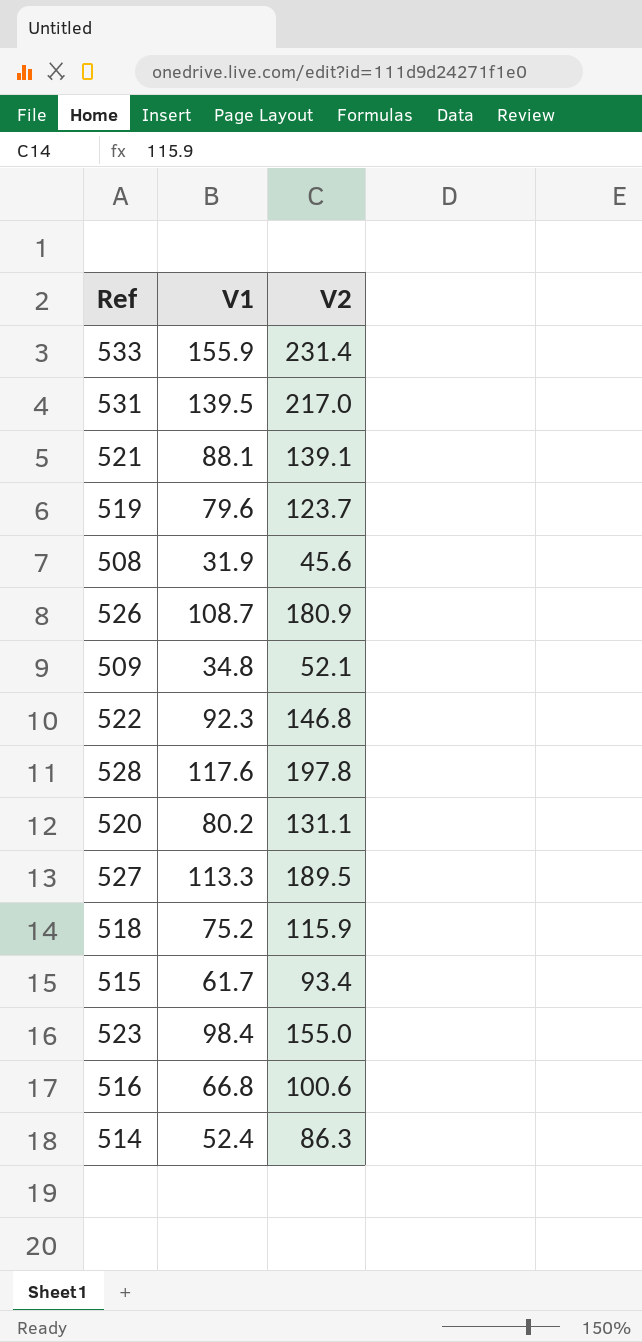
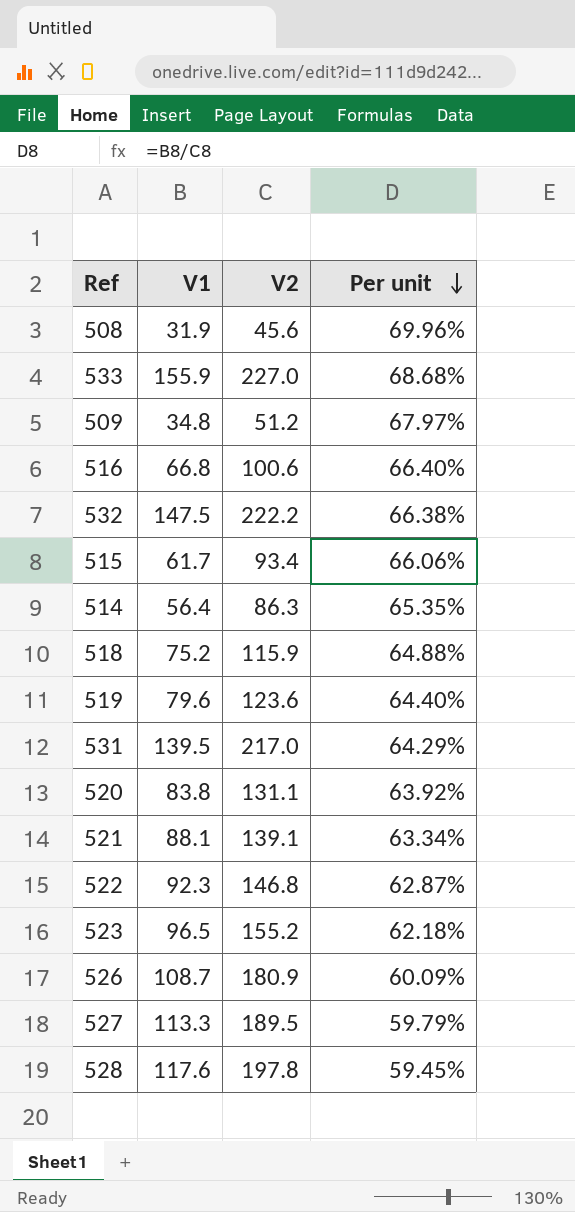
row order: none -> Per unit descending
column Per unit | formula: none -> [V1] / [V2]
533 | V2: 231.4 -> 227.0
509 | V2: 52.1 -> 51.2
row 532: none -> 147.5 | 222.2 | 66.38%
514 | V1: 52.4 -> 56.4
519 | V2: 123.7 -> 123.6
520 | V1: 80.2 -> 83.8
523 | V1: 98.4 -> 96.5
523 | V2: 155.0 -> 155.2

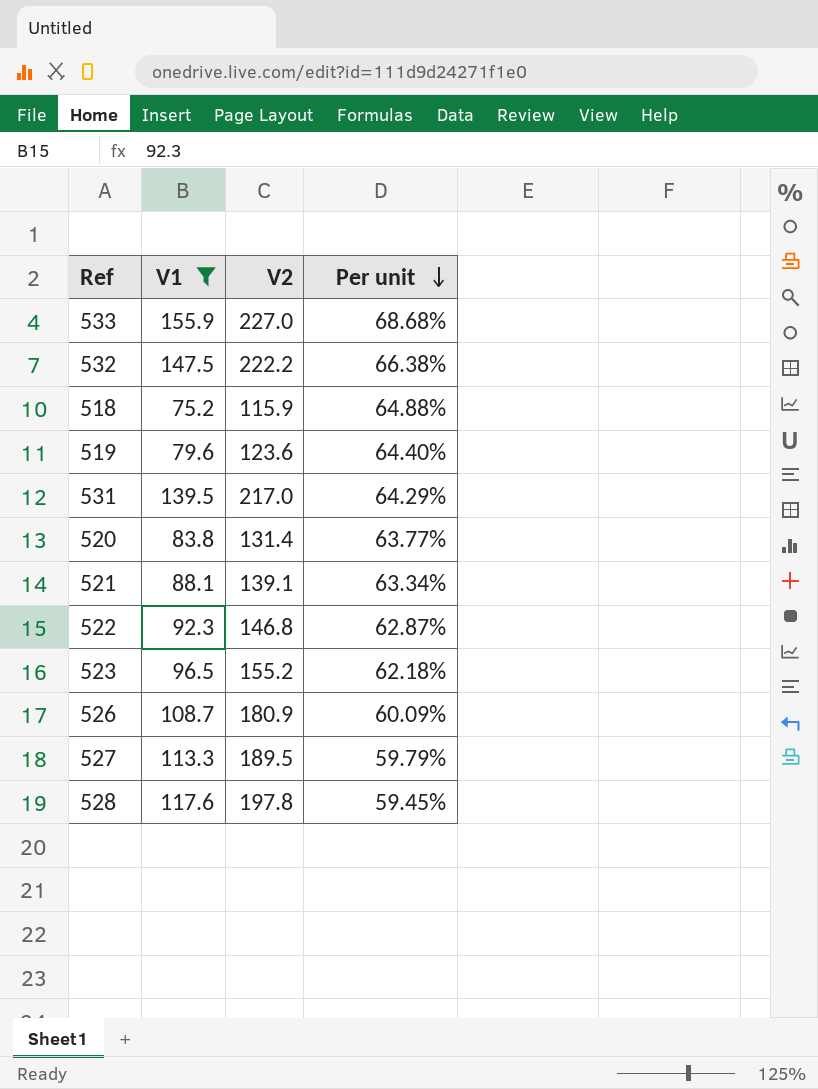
filter: none -> V1 >= 75.2
520 | V2: 131.1 -> 131.4
520 | Per unit: 63.92% -> 63.77%

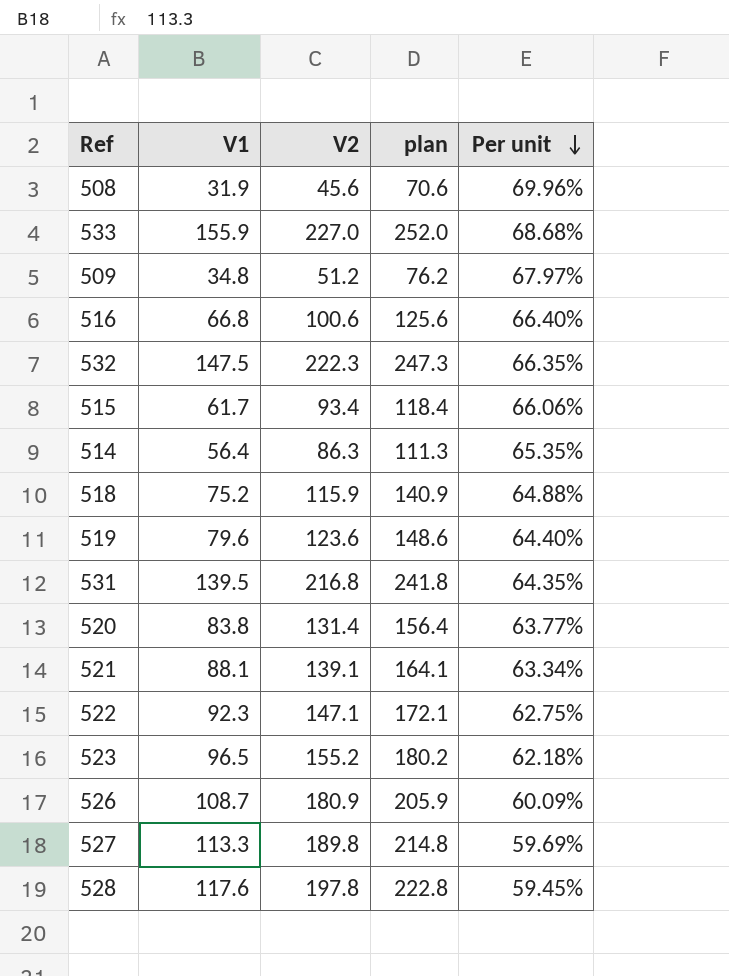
filter: V1 >= 75.2 -> none
column plan | formula: none -> [V2] + 25
532 | V2: 222.2 -> 222.3
532 | Per unit: 66.38% -> 66.35%
531 | V2: 217.0 -> 216.8
531 | Per unit: 64.29% -> 64.35%
522 | V2: 146.8 -> 147.1
522 | Per unit: 62.87% -> 62.75%
527 | V2: 189.5 -> 189.8
527 | Per unit: 59.79% -> 59.69%

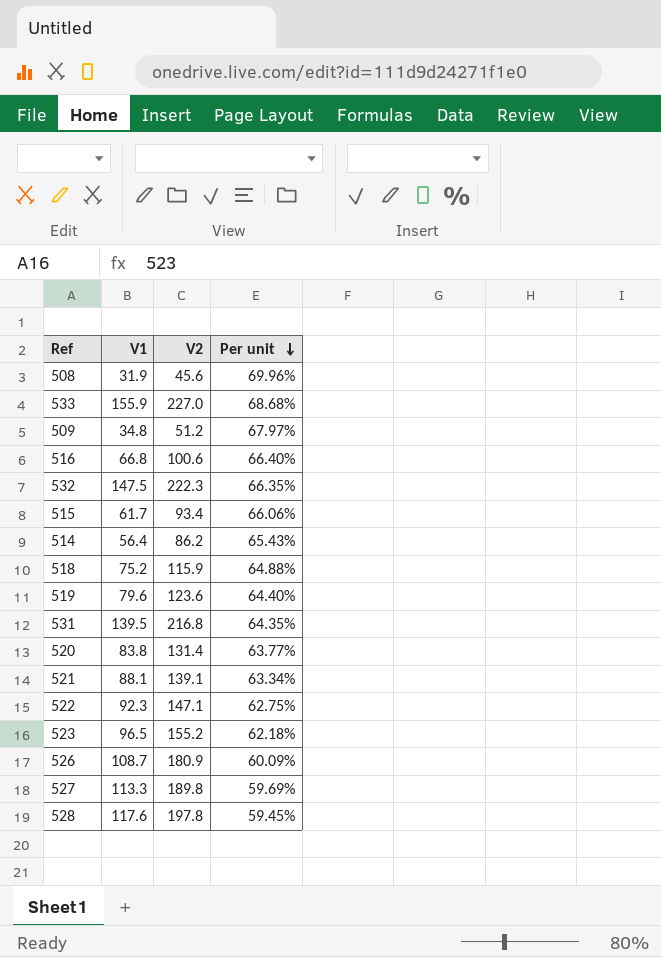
column plan | formula: [V2] + 25 -> none
514 | V2: 86.3 -> 86.2
514 | Per unit: 65.35% -> 65.43%

